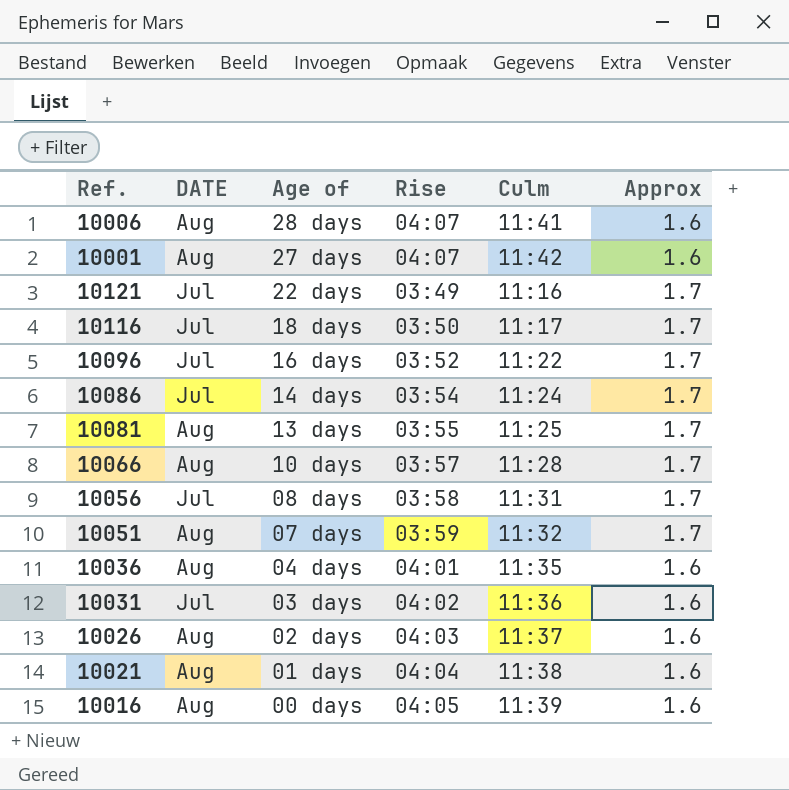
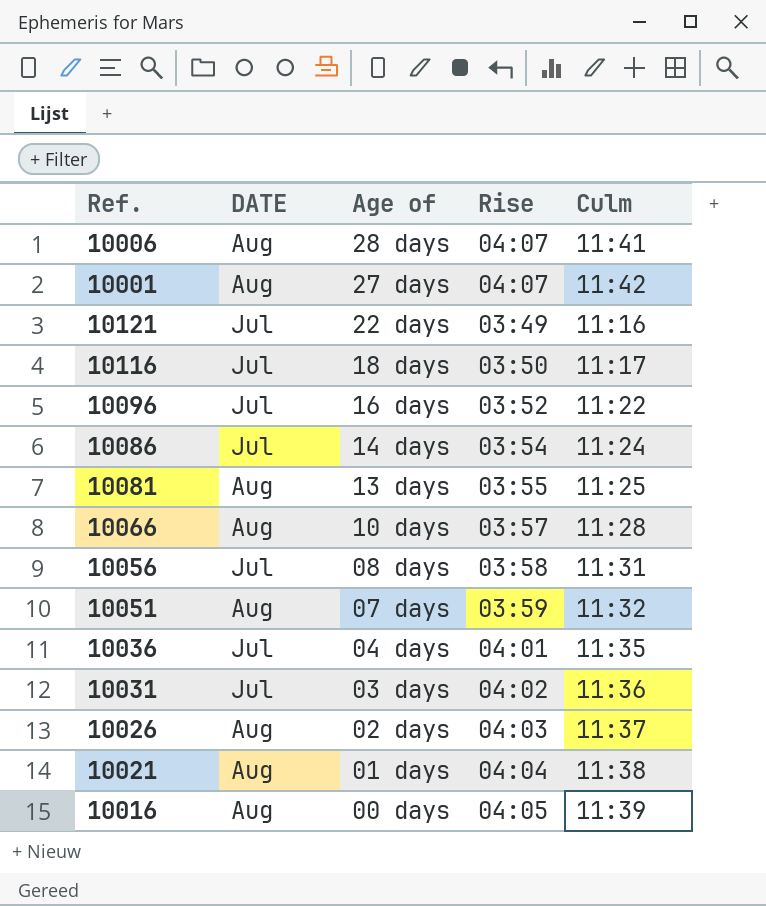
column Approx | position: 6 -> none
10036 | DATE: Aug -> Jul

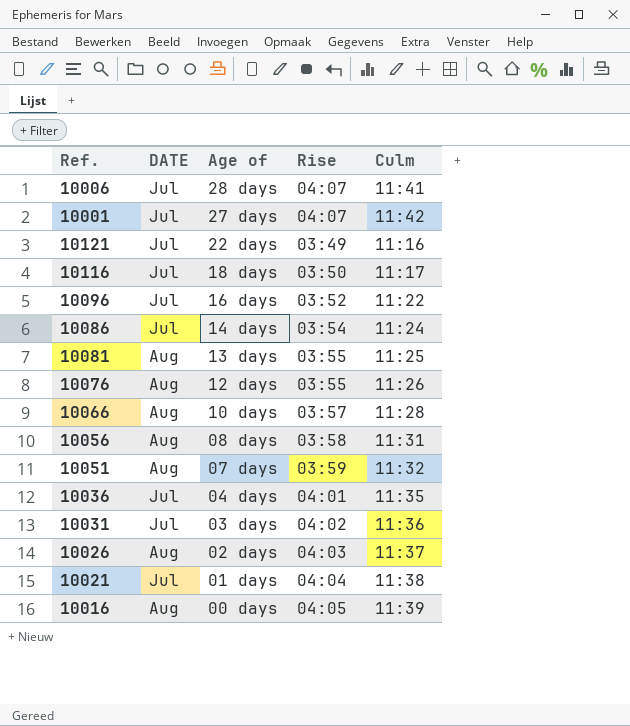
10006 | DATE: Aug -> Jul
10001 | DATE: Aug -> Jul
row 10076: none -> Aug | 12 days | 03:55 | 11:26
10056 | DATE: Jul -> Aug
10021 | DATE: Aug -> Jul

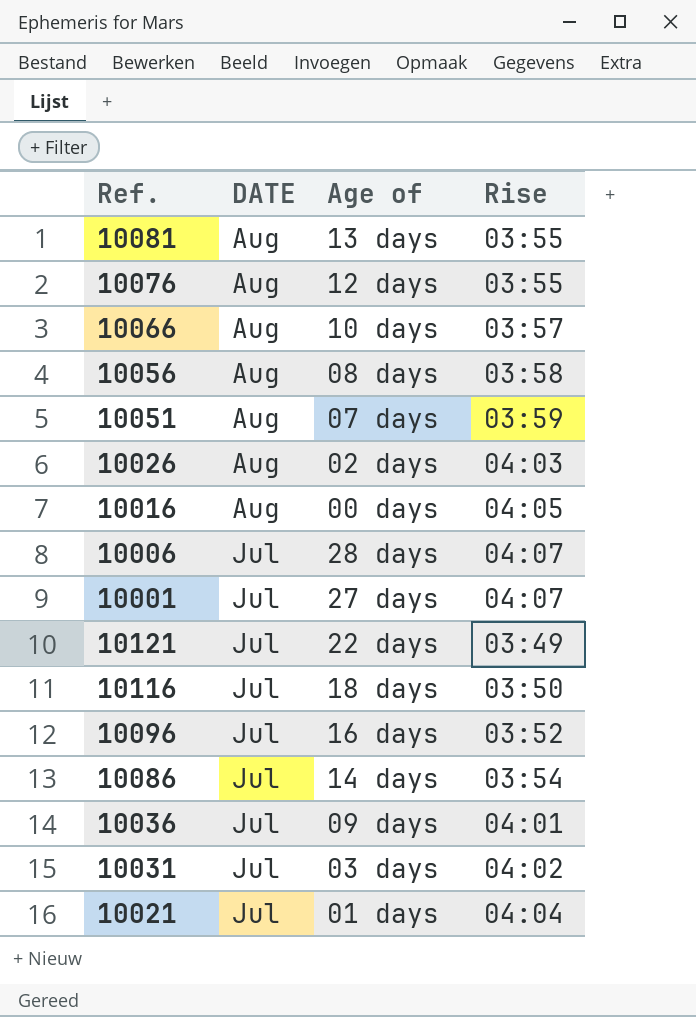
row order: Age of descending -> DATE descending
column Culm | position: 5 -> none
10036 | Age of: 04 days -> 09 days

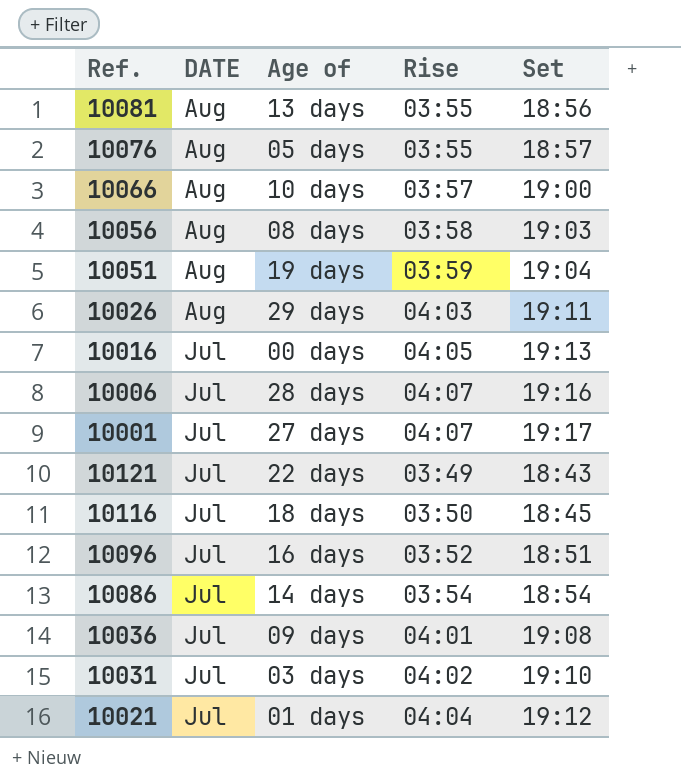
column Set | position: none -> 5
10076 | Age of: 12 days -> 05 days
10051 | Age of: 07 days -> 19 days
10026 | Age of: 02 days -> 29 days
10016 | DATE: Aug -> Jul

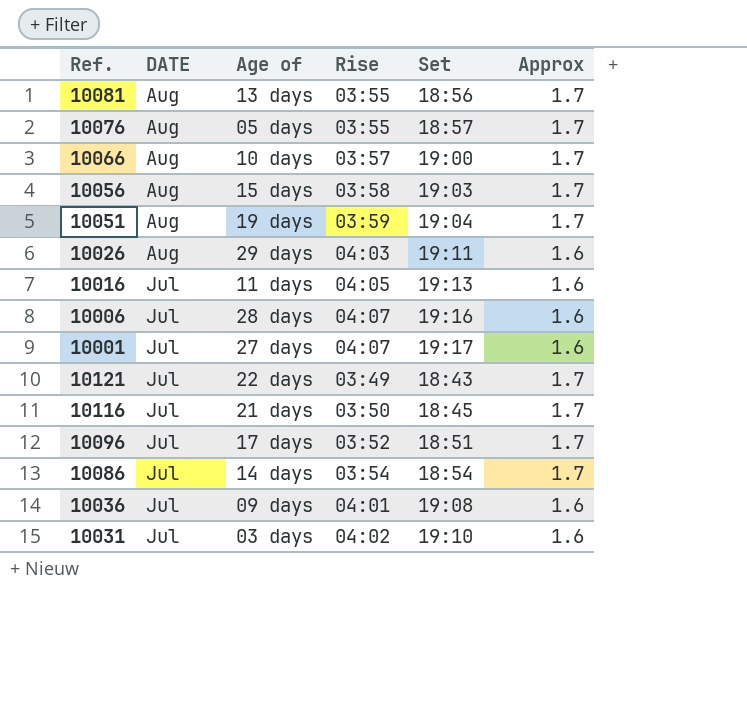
column Approx | position: none -> 6
row 10021: Jul | 01 days | 04:04 | 19:12 -> none
10056 | Age of: 08 days -> 15 days
10016 | Age of: 00 days -> 11 days
10116 | Age of: 18 days -> 21 days
10096 | Age of: 16 days -> 17 days

